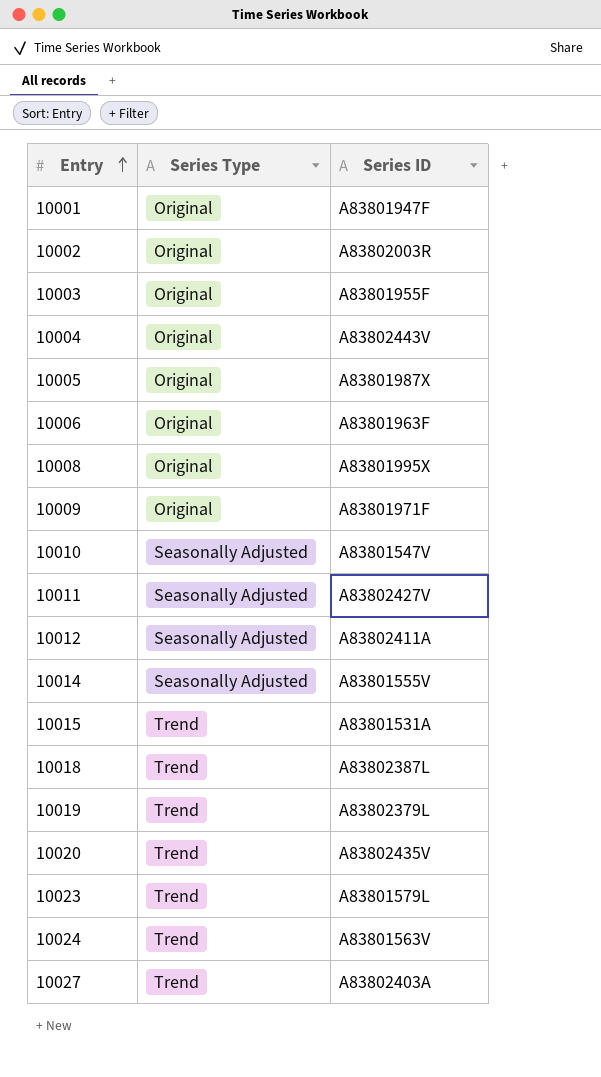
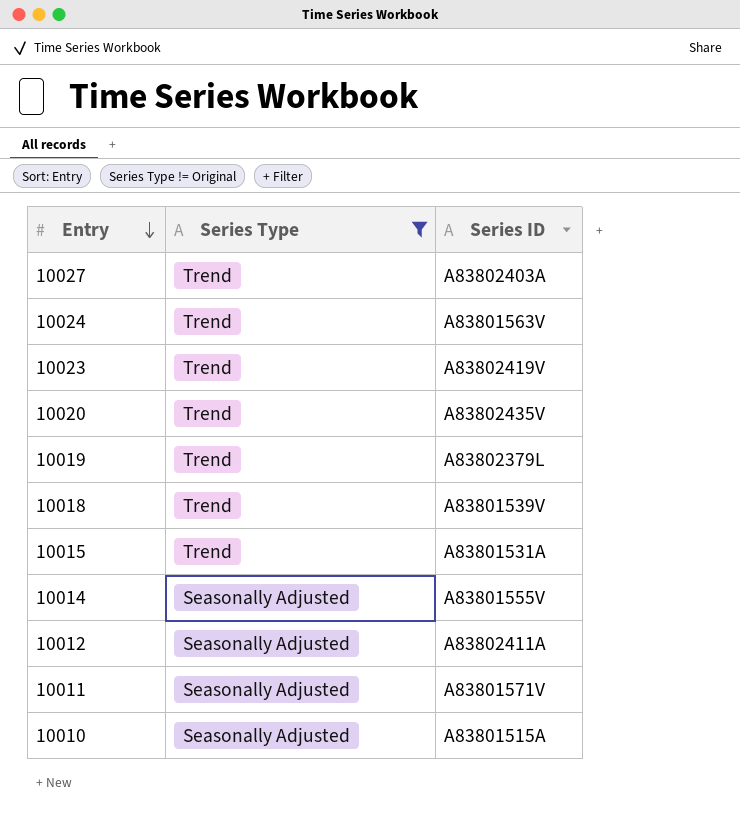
filter: none -> Series Type != Original
row order: Entry ascending -> Entry descending
10023 | Series ID: A83801579L -> A83802419V
10018 | Series ID: A83802387L -> A83801539V
10011 | Series ID: A83802427V -> A83801571V
10010 | Series ID: A83801547V -> A83801515A

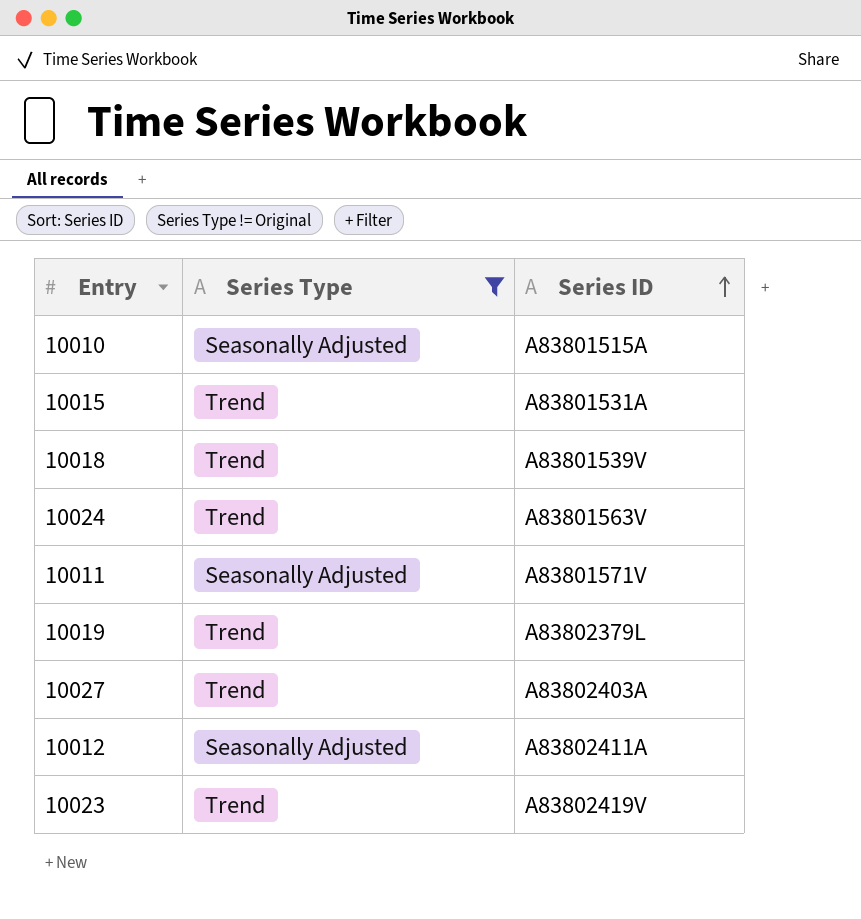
row order: Entry descending -> Series ID ascending
row 10020: Trend | A83802435V -> none
row 10014: Seasonally Adjusted | A83801555V -> none

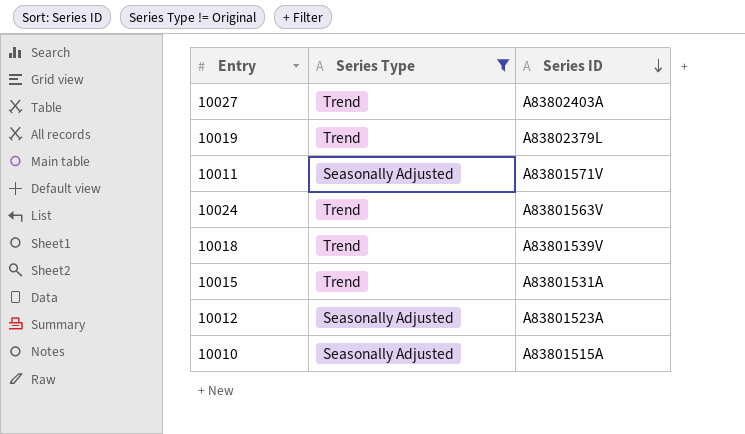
row order: Series ID ascending -> Series ID descending
row 10023: Trend | A83802419V -> none
10012 | Series ID: A83802411A -> A83801523A

